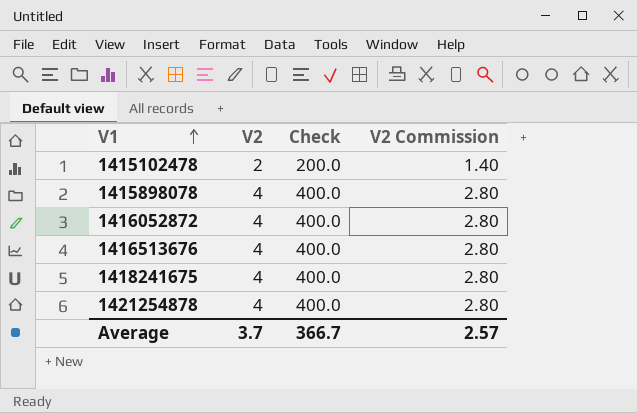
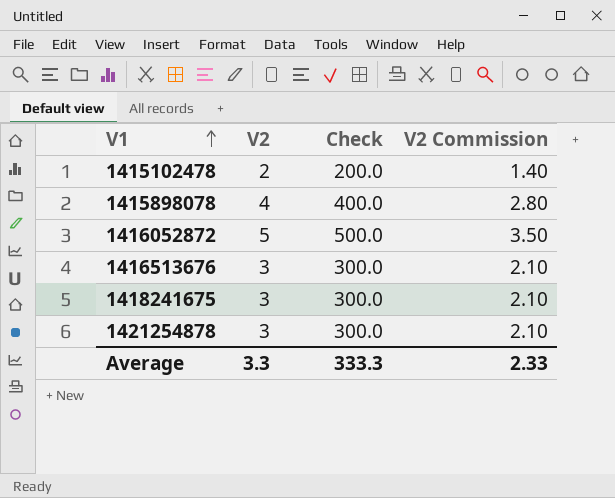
1416052872 | V2: 4 -> 5
1416052872 | Check: 400.0 -> 500.0
1416052872 | V2 Commission: 2.80 -> 3.50
1416513676 | V2: 4 -> 3
1416513676 | Check: 400.0 -> 300.0
1416513676 | V2 Commission: 2.80 -> 2.10
1418241675 | V2: 4 -> 3
1418241675 | Check: 400.0 -> 300.0
1418241675 | V2 Commission: 2.80 -> 2.10
1421254878 | V2: 4 -> 3
1421254878 | Check: 400.0 -> 300.0
1421254878 | V2 Commission: 2.80 -> 2.10
Average | V2: 3.7 -> 3.3
Average | Check: 366.7 -> 333.3
Average | V2 Commission: 2.57 -> 2.33

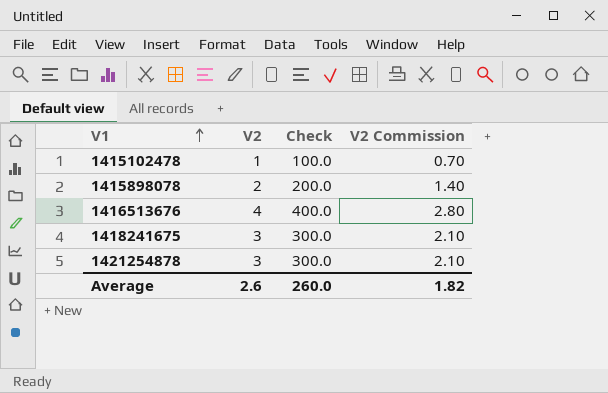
row 1416052872: 5 | 500.0 | 3.50 -> none
1415102478 | V2: 2 -> 1
1415102478 | Check: 200.0 -> 100.0
1415102478 | V2 Commission: 1.40 -> 0.70
1415898078 | V2: 4 -> 2
1415898078 | Check: 400.0 -> 200.0
1415898078 | V2 Commission: 2.80 -> 1.40
1416513676 | V2: 3 -> 4
1416513676 | Check: 300.0 -> 400.0
1416513676 | V2 Commission: 2.10 -> 2.80
Average | V2: 3.3 -> 2.6
Average | Check: 333.3 -> 260.0
Average | V2 Commission: 2.33 -> 1.82

